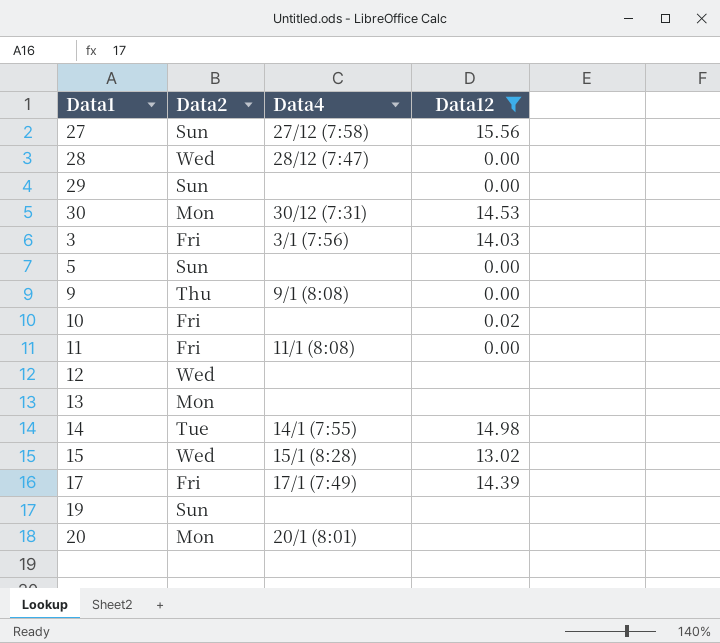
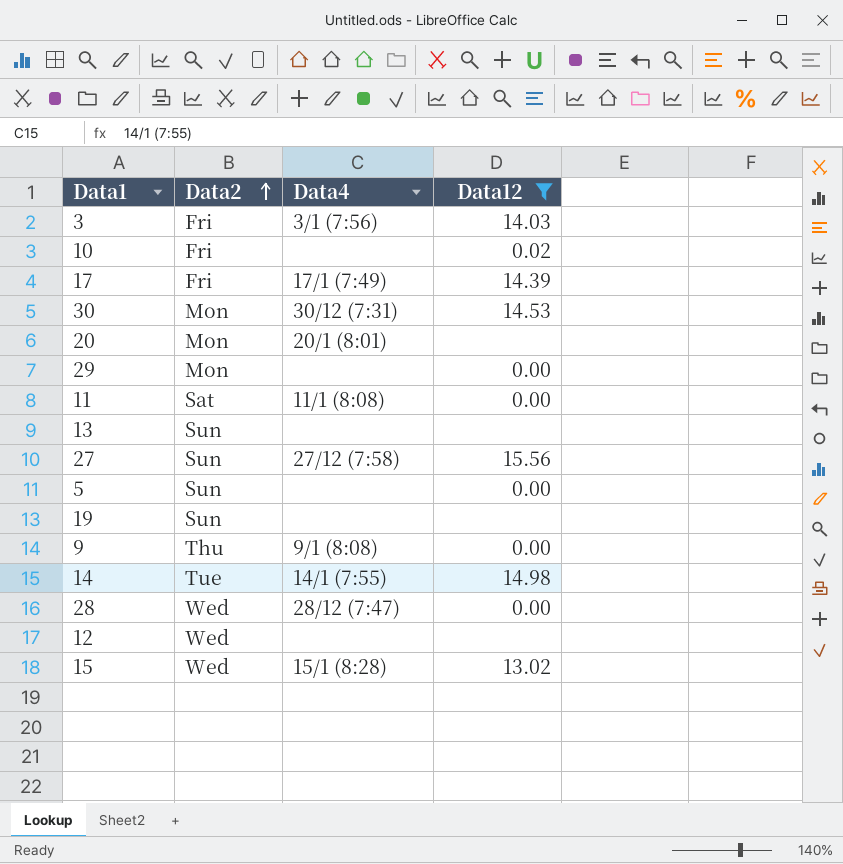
row order: none -> Data2 ascending
29 | Data2: Sun -> Mon
11 | Data2: Fri -> Sat
13 | Data2: Mon -> Sun

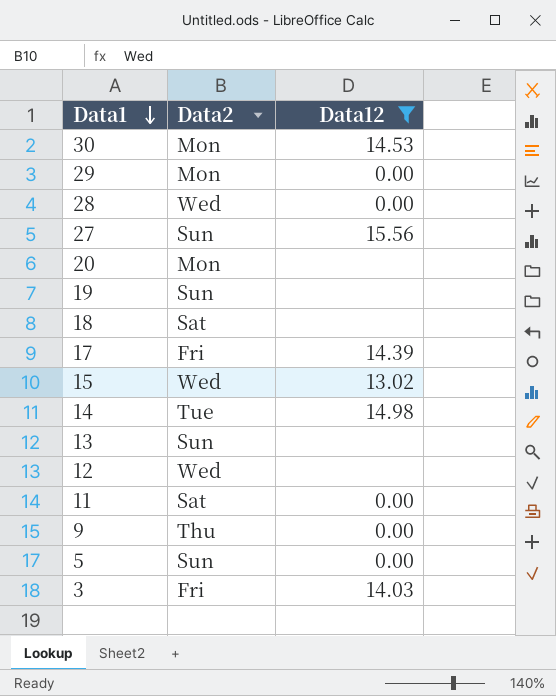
row order: Data2 ascending -> Data1 descending
column Data4 | position: 3 -> none
row 10: Fri | none | 0.02 -> none
row 18: none -> Sat | none

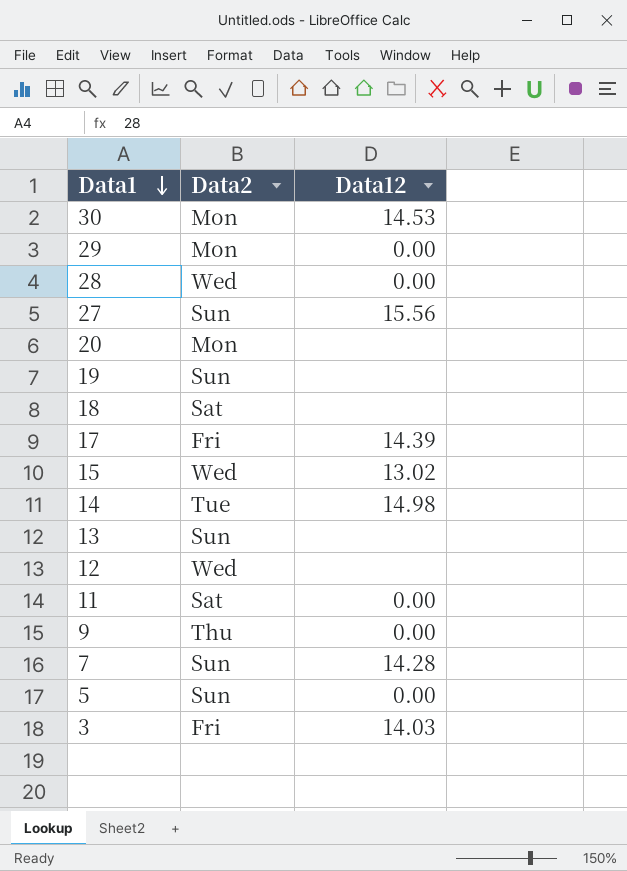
filter: Data12 != 14.28 -> none

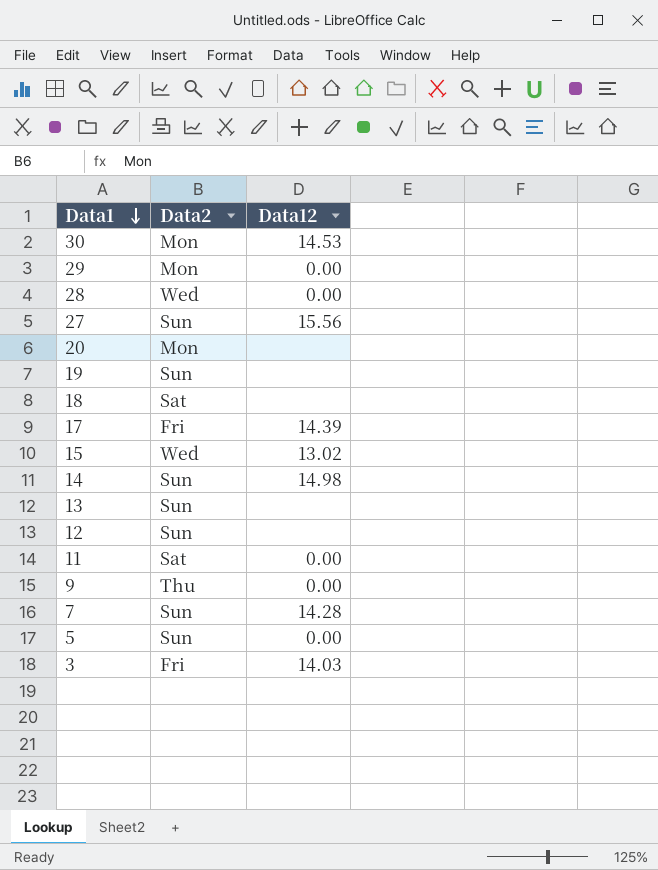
14 | Data2: Tue -> Sun
12 | Data2: Wed -> Sun

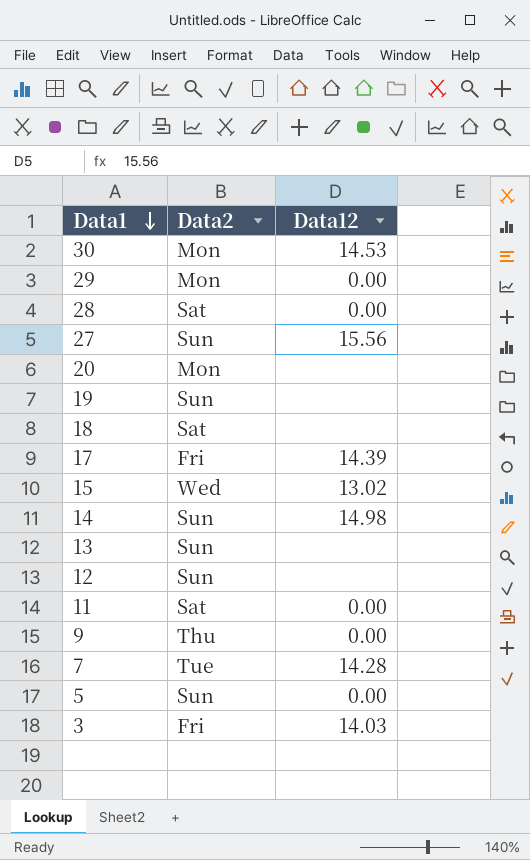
28 | Data2: Wed -> Sat
7 | Data2: Sun -> Tue

